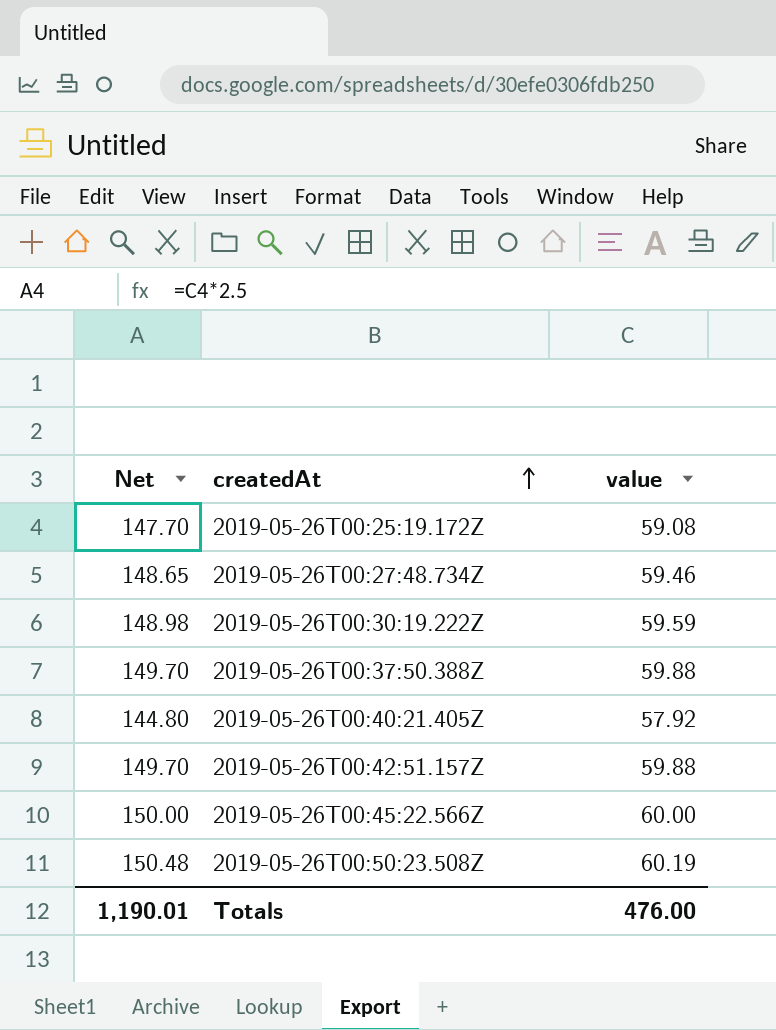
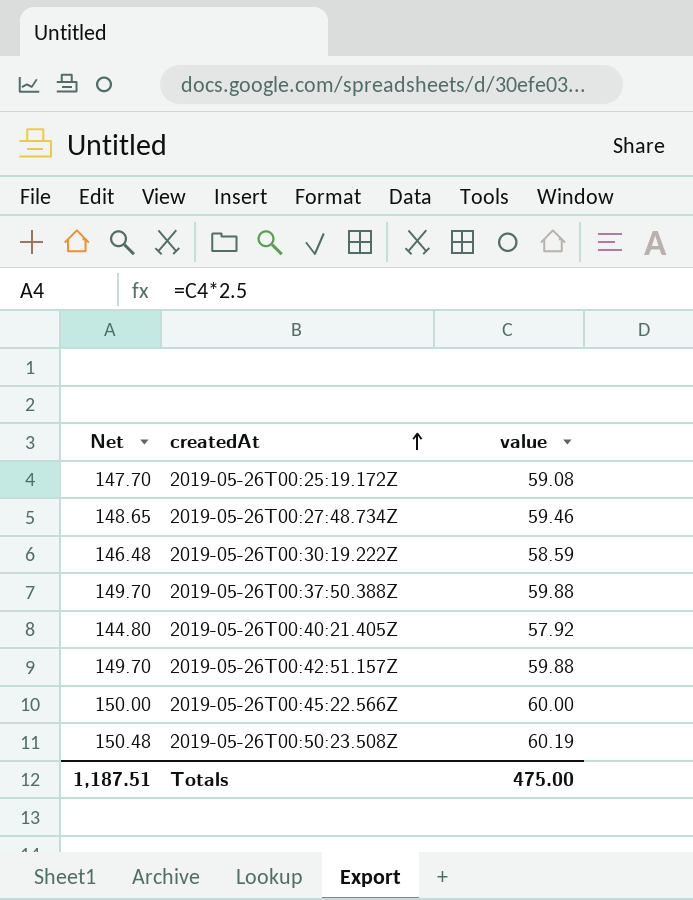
2019-05-26T00:30:19.222Z | Net: 148.98 -> 146.48
2019-05-26T00:30:19.222Z | value: 59.59 -> 58.59
Totals | Net: 1,190.01 -> 1,187.51
Totals | value: 476.00 -> 475.00

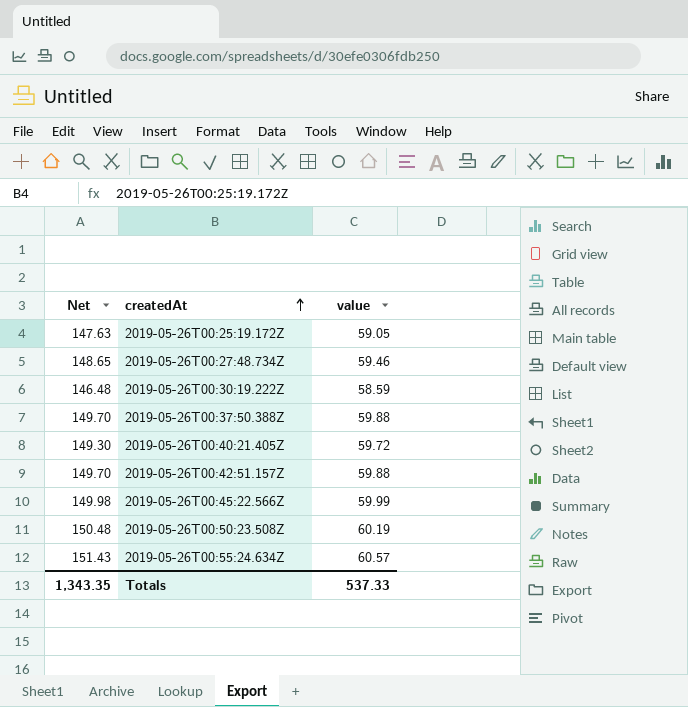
2019-05-26T00:25:19.172Z | Net: 147.70 -> 147.63
2019-05-26T00:25:19.172Z | value: 59.08 -> 59.05
2019-05-26T00:40:21.405Z | Net: 144.80 -> 149.30
2019-05-26T00:40:21.405Z | value: 57.92 -> 59.72
2019-05-26T00:45:22.566Z | Net: 150.00 -> 149.98
2019-05-26T00:45:22.566Z | value: 60.00 -> 59.99
row 2019-05-26T00:55:24.634Z: none -> 151.43 | 60.57
Totals | Net: 1,187.51 -> 1,343.35
Totals | value: 475.00 -> 537.33

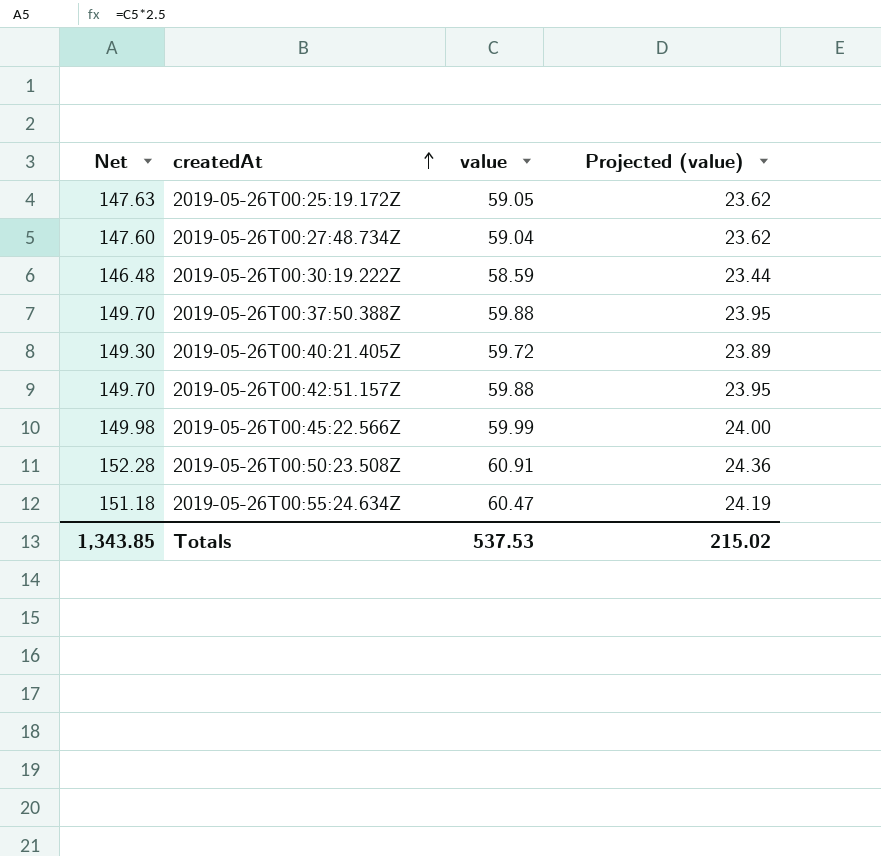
column Projected (value) | formula: none -> [value] * 0.4
2019-05-26T00:27:48.734Z | Net: 148.65 -> 147.60
2019-05-26T00:27:48.734Z | value: 59.46 -> 59.04
2019-05-26T00:50:23.508Z | Net: 150.48 -> 152.28
2019-05-26T00:50:23.508Z | value: 60.19 -> 60.91
2019-05-26T00:55:24.634Z | Net: 151.43 -> 151.18
2019-05-26T00:55:24.634Z | value: 60.57 -> 60.47
Totals | Net: 1,343.35 -> 1,343.85
Totals | value: 537.33 -> 537.53

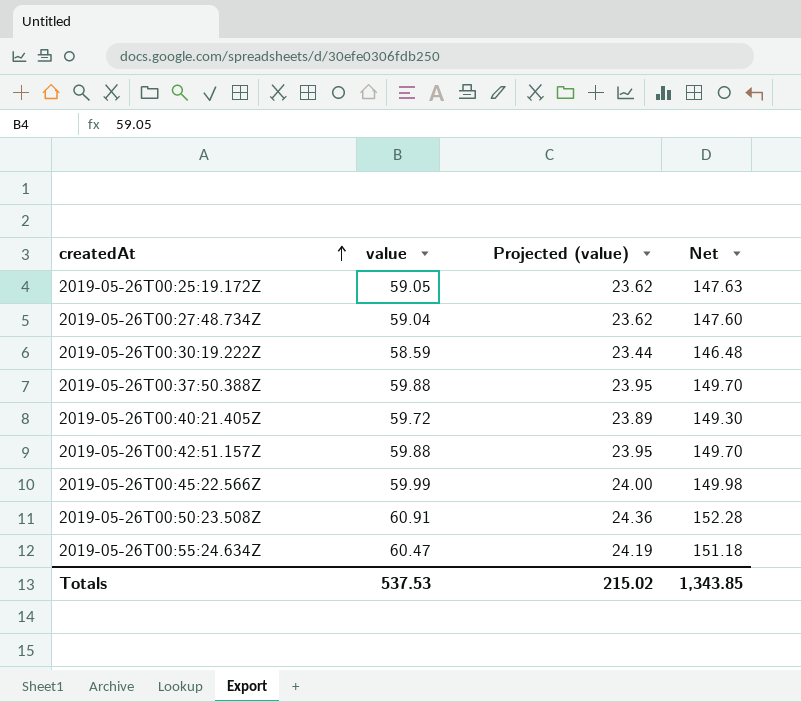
column Net | position: 1 -> 4

